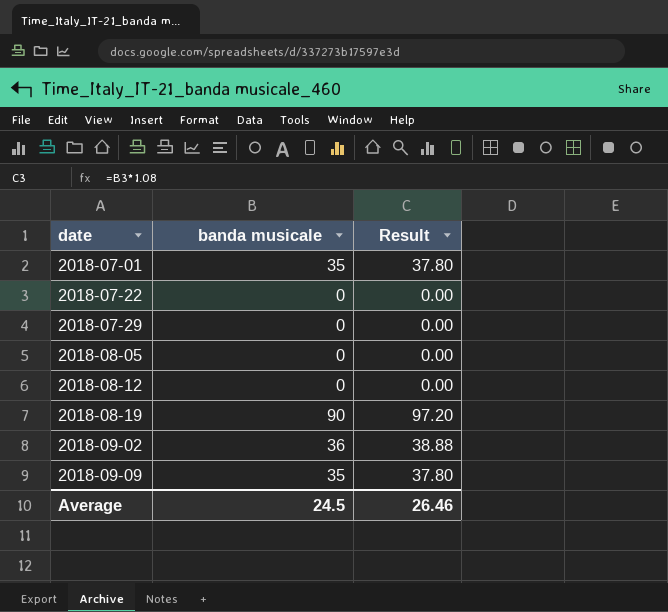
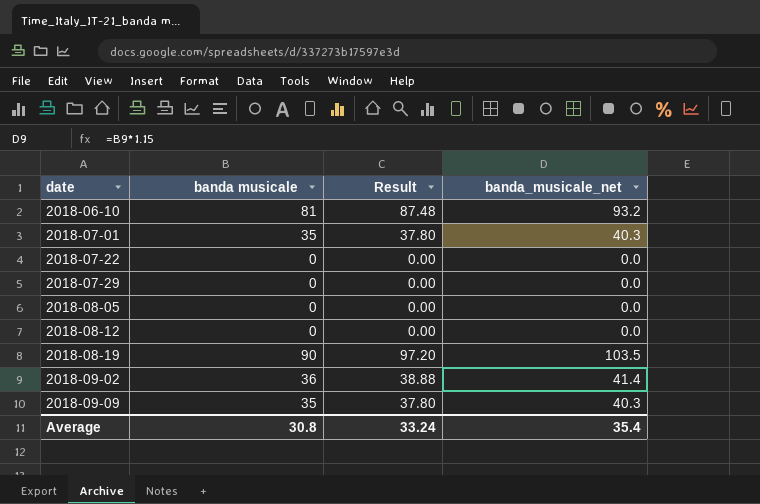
column banda_musicale_net | formula: none -> [banda musicale] * 1.15
row 2018-06-10: none -> 81 | 87.48 | 93.2
Average | banda musicale: 24.5 -> 30.8
Average | Result: 26.46 -> 33.24

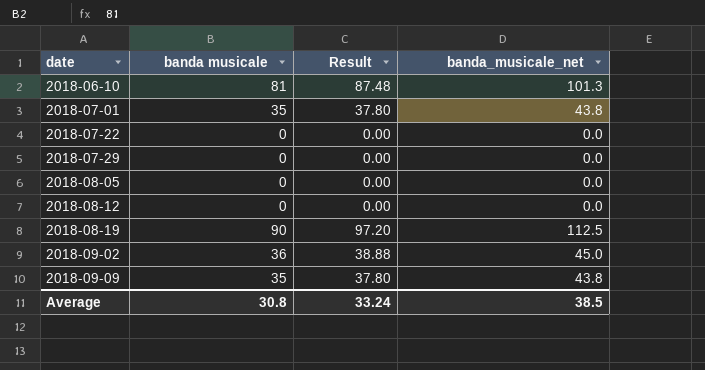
column banda_musicale_net | formula: [banda musicale] * 1.15 -> [banda musicale] * 1.25
Average | banda_musicale_net: 35.4 -> 38.5

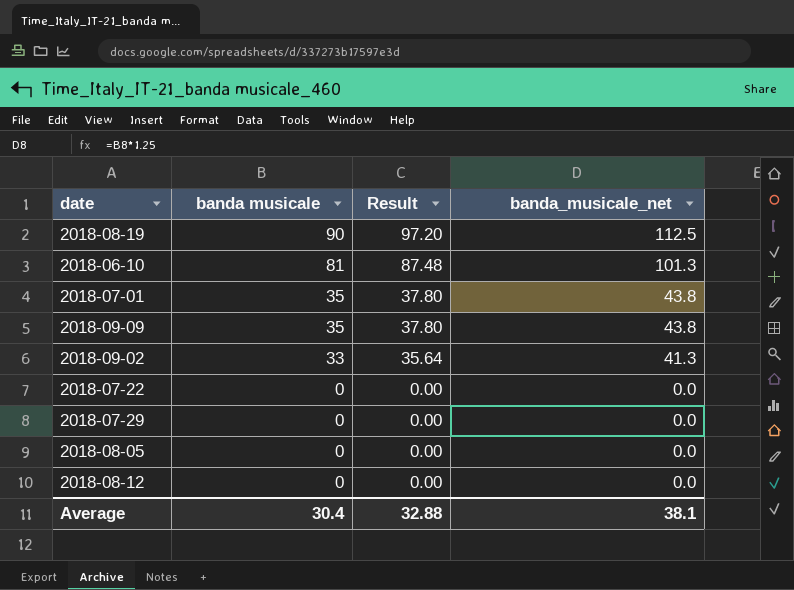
row order: date ascending -> banda musicale descending
2018-09-02 | banda musicale: 36 -> 33
2018-09-02 | Result: 38.88 -> 35.64
2018-09-02 | banda_musicale_net: 45.0 -> 41.3
Average | banda musicale: 30.8 -> 30.4
Average | Result: 33.24 -> 32.88
Average | banda_musicale_net: 38.5 -> 38.1

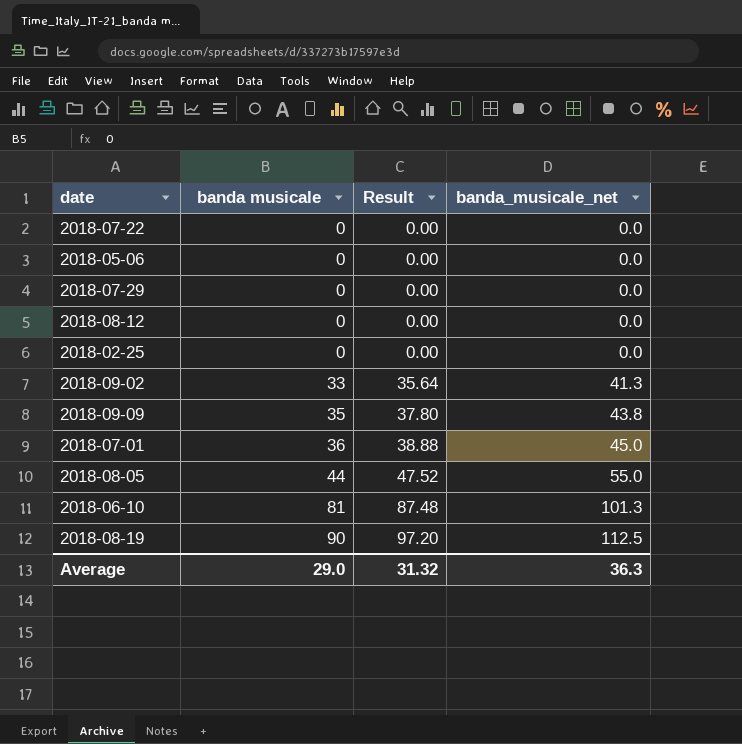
row order: banda musicale descending -> banda musicale ascending
row 2018-05-06: none -> 0 | 0.00 | 0.0
row 2018-02-25: none -> 0 | 0.00 | 0.0
2018-07-01 | banda musicale: 35 -> 36
2018-07-01 | Result: 37.80 -> 38.88
2018-07-01 | banda_musicale_net: 43.8 -> 45.0
2018-08-05 | banda musicale: 0 -> 44
2018-08-05 | Result: 0.00 -> 47.52
2018-08-05 | banda_musicale_net: 0.0 -> 55.0
Average | banda musicale: 30.4 -> 29.0
Average | Result: 32.88 -> 31.32
Average | banda_musicale_net: 38.1 -> 36.3

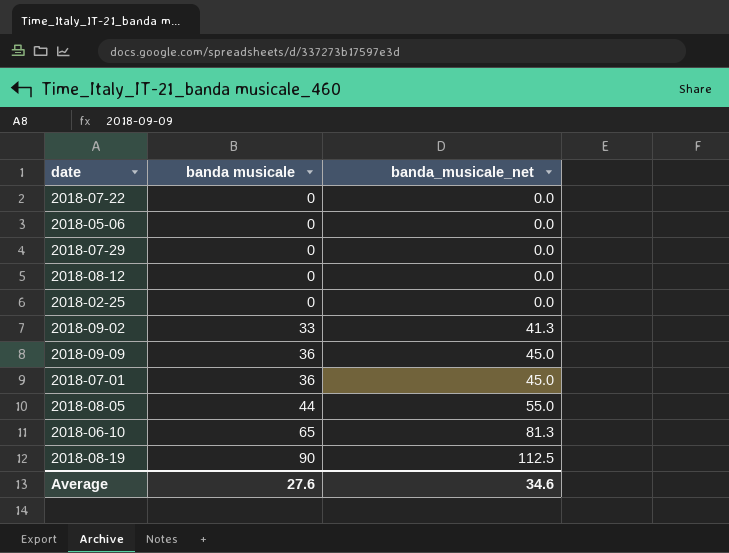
column Result | formula: [banda musicale] * 1.08 -> none
2018-09-09 | banda musicale: 35 -> 36
2018-09-09 | banda_musicale_net: 43.8 -> 45.0
2018-06-10 | banda musicale: 81 -> 65
2018-06-10 | banda_musicale_net: 101.3 -> 81.3
Average | banda musicale: 29.0 -> 27.6
Average | banda_musicale_net: 36.3 -> 34.6

